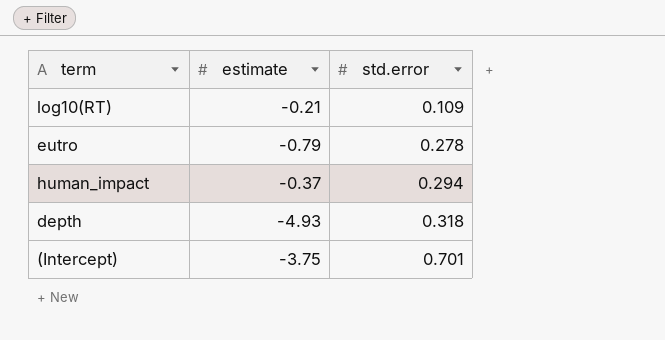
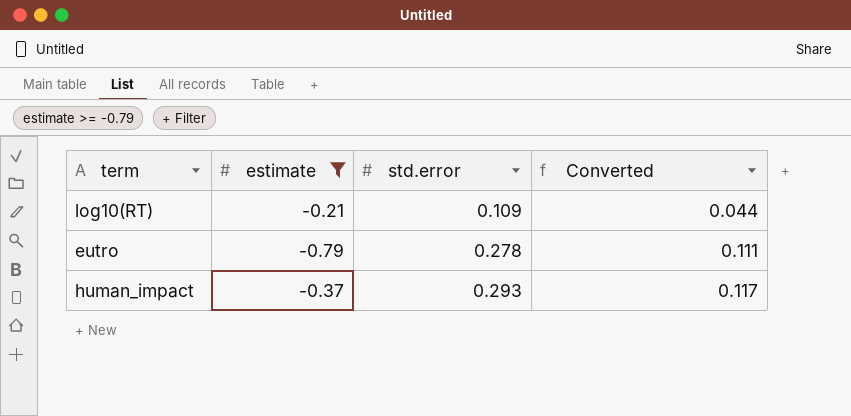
filter: none -> estimate >= -0.79
column Converted | formula: none -> [std.error] * 0.4
human_impact | std.error: 0.294 -> 0.293

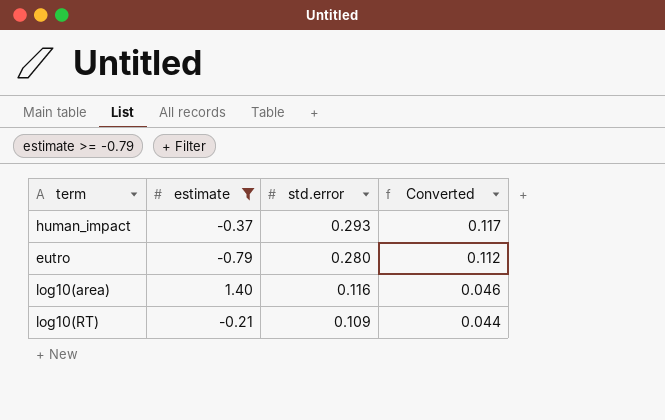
row order: std.error ascending -> std.error descending
eutro | std.error: 0.278 -> 0.280
eutro | Converted: 0.111 -> 0.112
row log10(area): none -> 1.40 | 0.116 | 0.046

